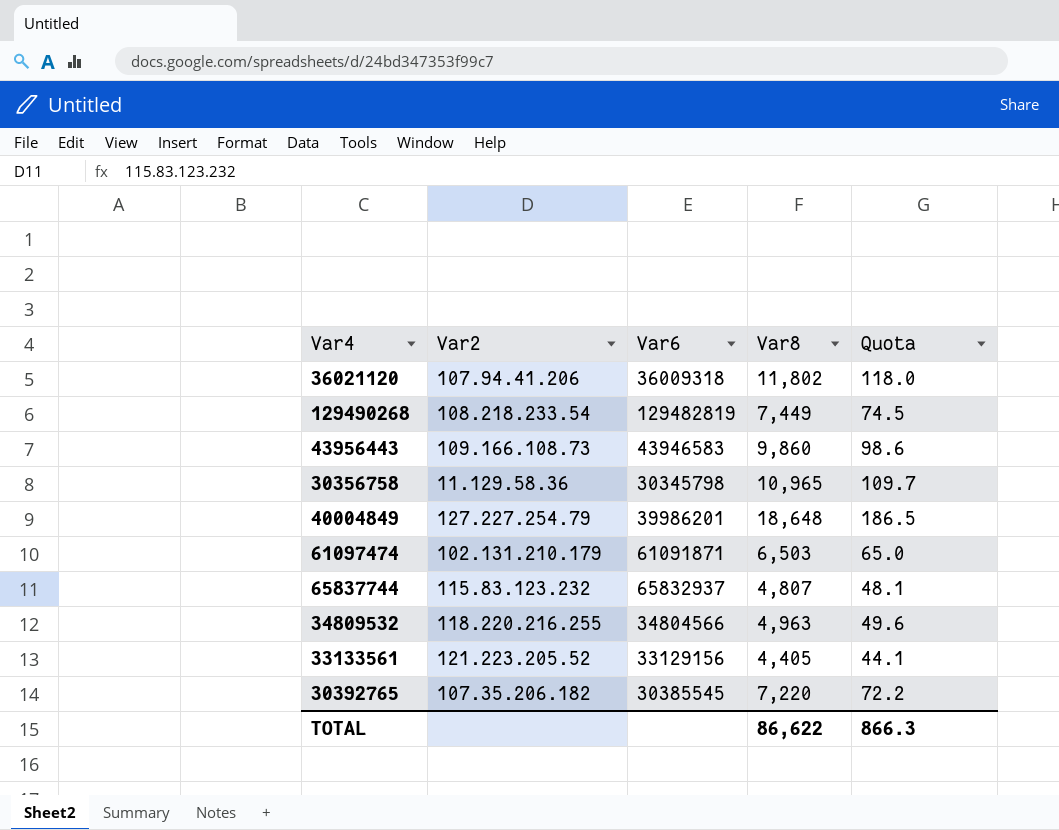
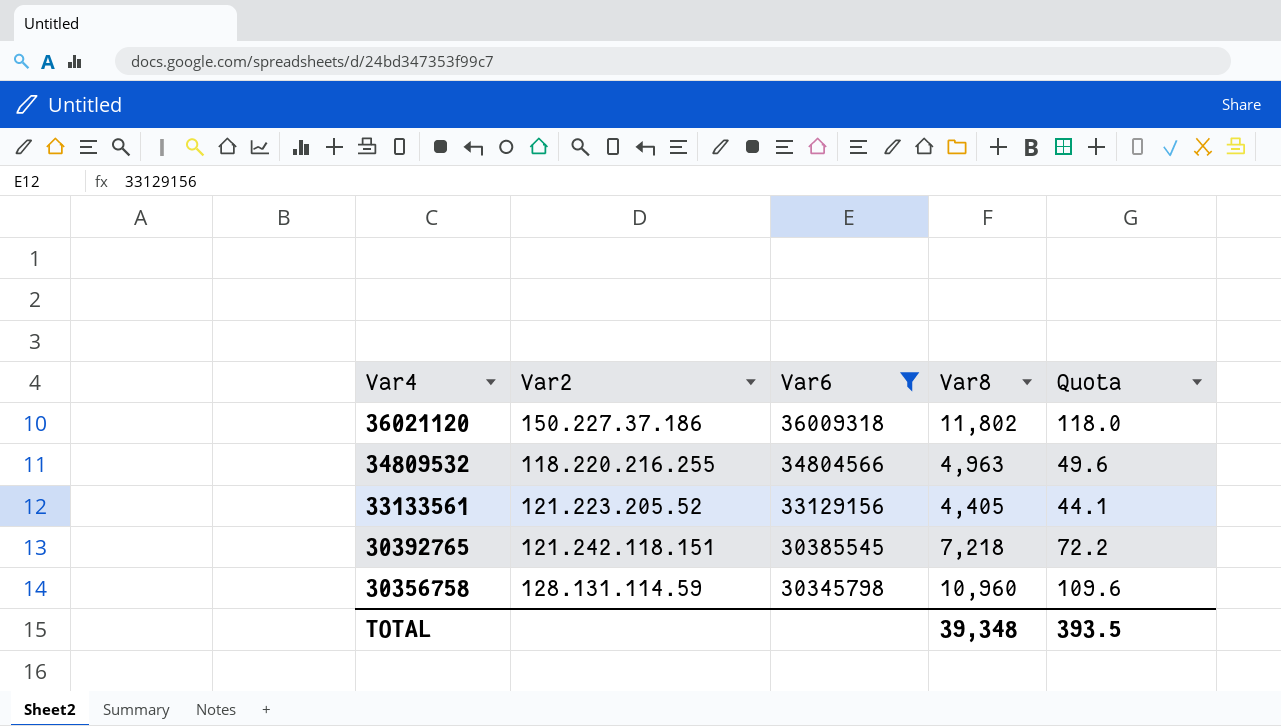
filter: none -> Var6 <= 36009318
row order: none -> Var4 descending
36021120 | Var2: 107.94.41.206 -> 150.227.37.186
30392765 | Var2: 107.35.206.182 -> 121.242.118.151
30392765 | Var8: 7,220 -> 7,218
30356758 | Var2: 11.129.58.36 -> 128.131.114.59
30356758 | Var8: 10,965 -> 10,960
30356758 | Quota: 109.7 -> 109.6
TOTAL | Var8: 86,622 -> 39,348
TOTAL | Quota: 866.3 -> 393.5

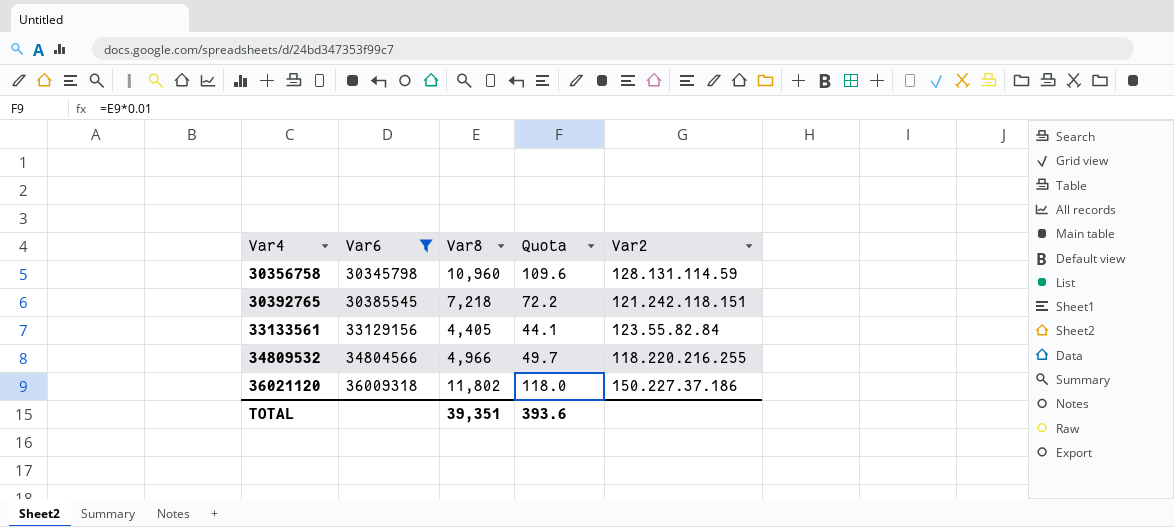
row order: Var4 descending -> Var4 ascending
column Var2 | position: 2 -> 5
33133561 | Var2: 121.223.205.52 -> 123.55.82.84
34809532 | Var8: 4,963 -> 4,966
34809532 | Quota: 49.6 -> 49.7
TOTAL | Var8: 39,348 -> 39,351
TOTAL | Quota: 393.5 -> 393.6

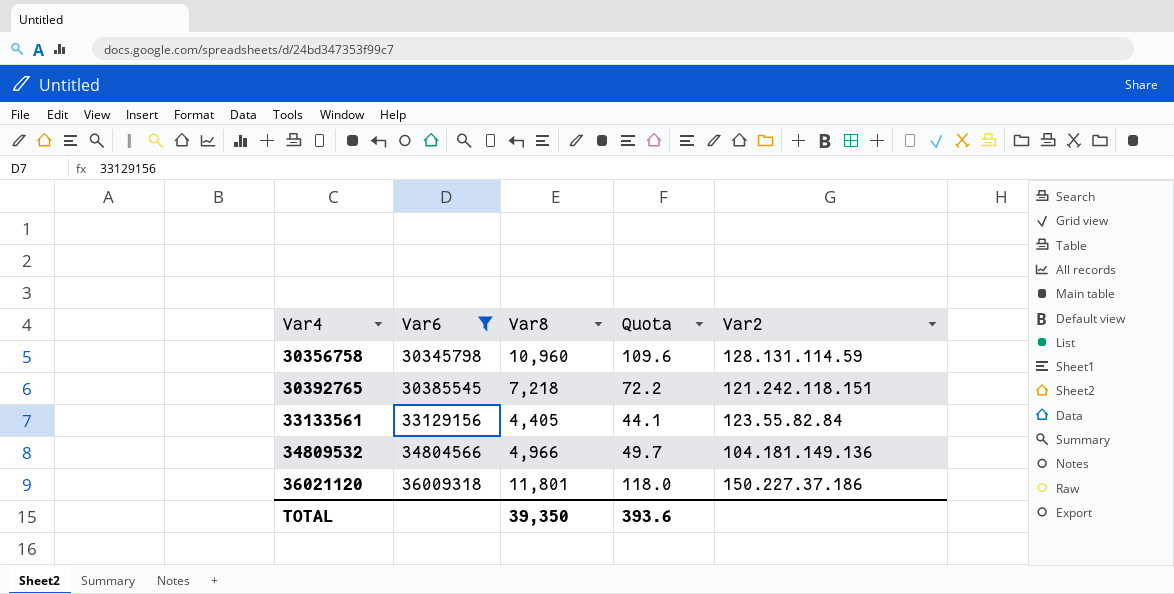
34809532 | Var2: 118.220.216.255 -> 104.181.149.136
36021120 | Var8: 11,802 -> 11,801
TOTAL | Var8: 39,351 -> 39,350

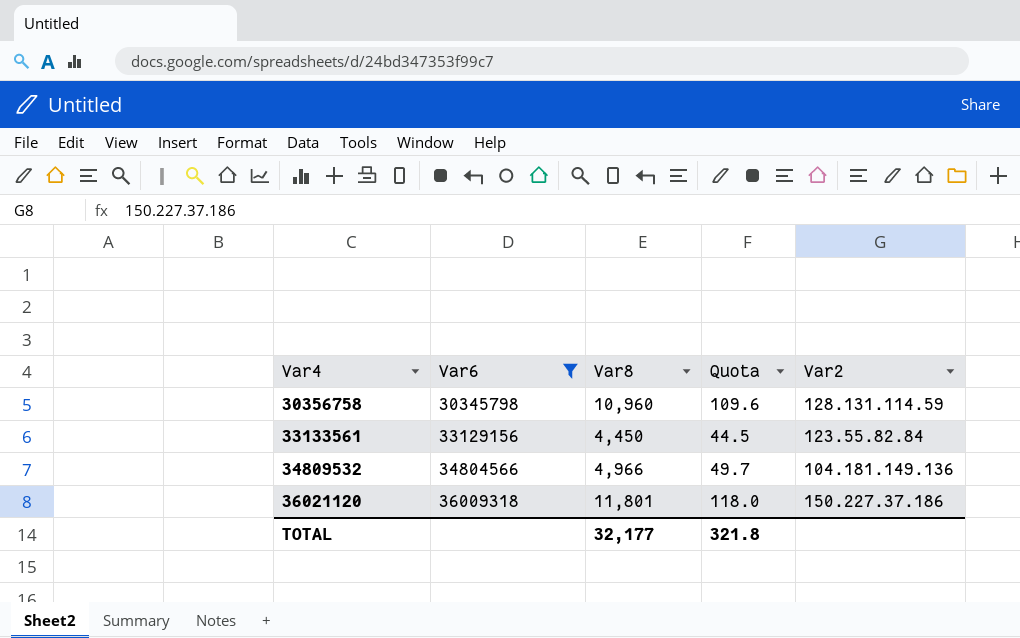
row 30392765: 30385545 | 7,218 | 72.2 | 121.242.118.151 -> none
33133561 | Var8: 4,405 -> 4,450
33133561 | Quota: 44.1 -> 44.5
TOTAL | Var8: 39,350 -> 32,177
TOTAL | Quota: 393.6 -> 321.8

